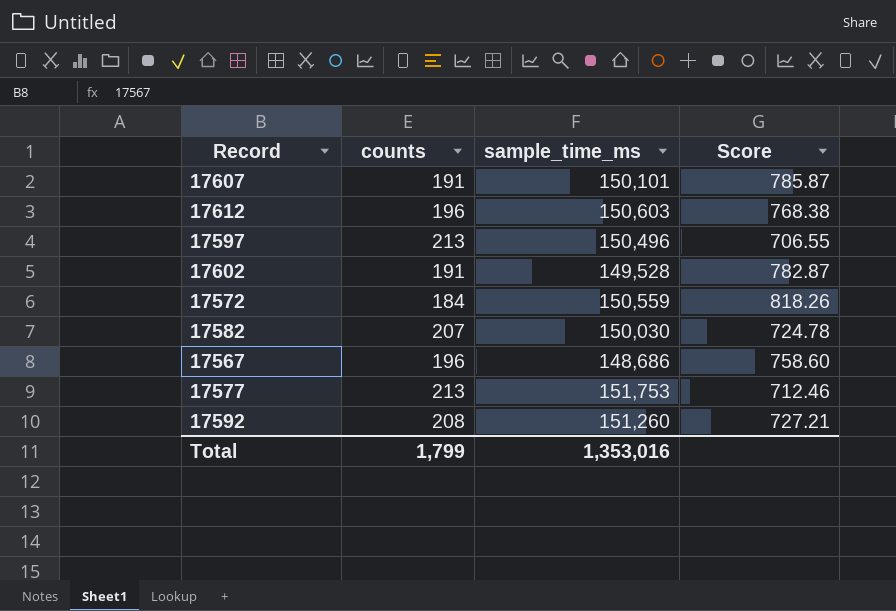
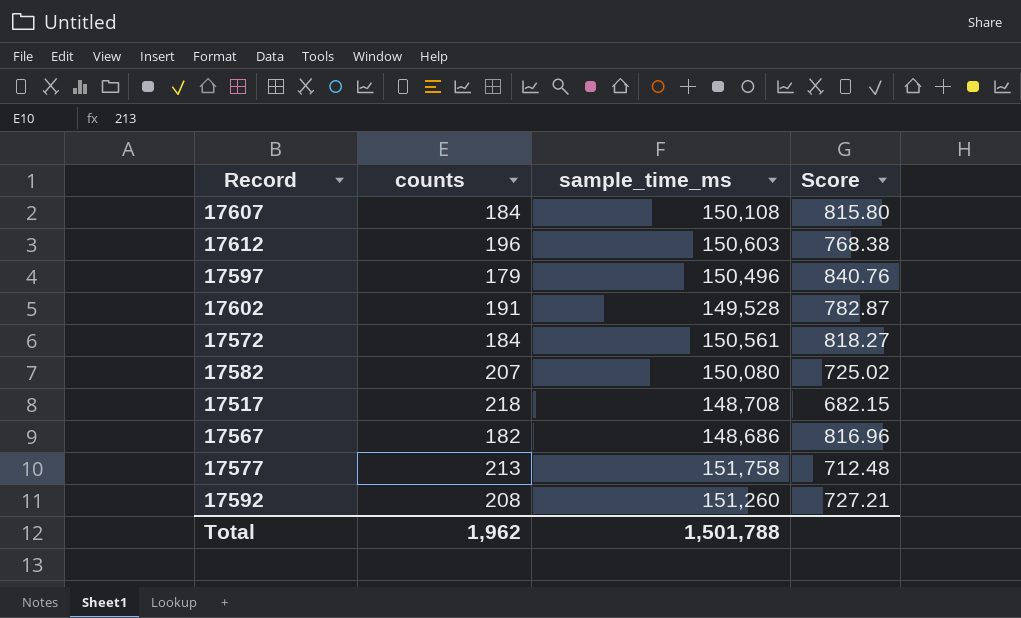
17607 | counts: 191 -> 184
17607 | sample_time_ms: 150,101 -> 150,108
17607 | Score: 785.87 -> 815.80
17597 | counts: 213 -> 179
17597 | Score: 706.55 -> 840.76
17572 | sample_time_ms: 150,559 -> 150,561
17572 | Score: 818.26 -> 818.27
17582 | sample_time_ms: 150,030 -> 150,080
17582 | Score: 724.78 -> 725.02
row 17517: none -> 218 | 148,708 | 682.15
17567 | counts: 196 -> 182
17567 | Score: 758.60 -> 816.96
17577 | sample_time_ms: 151,753 -> 151,758
17577 | Score: 712.46 -> 712.48
Total | counts: 1,799 -> 1,962
Total | sample_time_ms: 1,353,016 -> 1,501,788

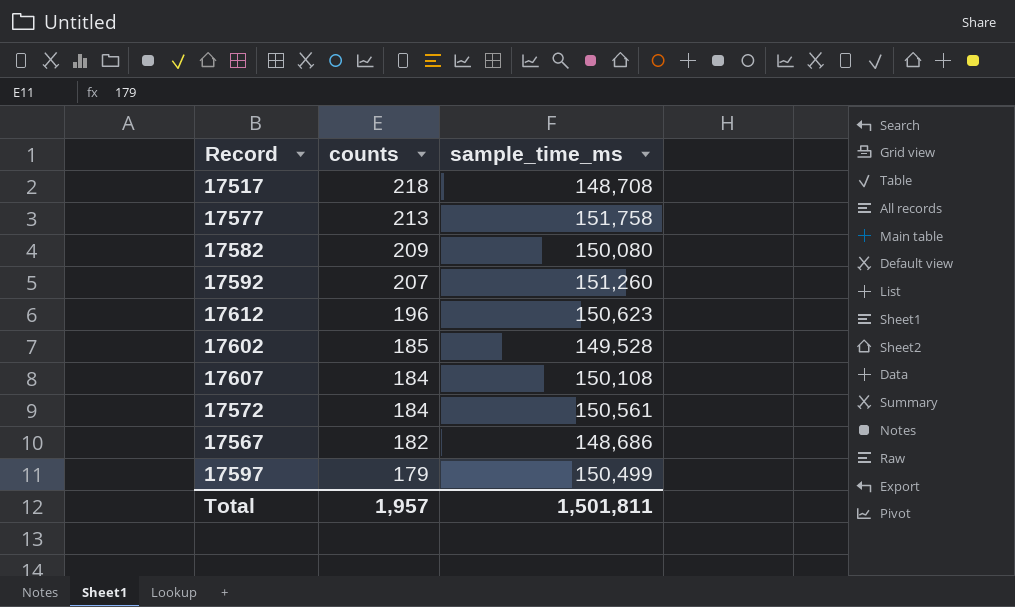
row order: none -> counts descending
column Score | formula: [sample_time_ms] / [counts] -> none
17582 | counts: 207 -> 209
17592 | counts: 208 -> 207
17612 | sample_time_ms: 150,603 -> 150,623
17602 | counts: 191 -> 185
17597 | sample_time_ms: 150,496 -> 150,499
Total | counts: 1,962 -> 1,957
Total | sample_time_ms: 1,501,788 -> 1,501,811

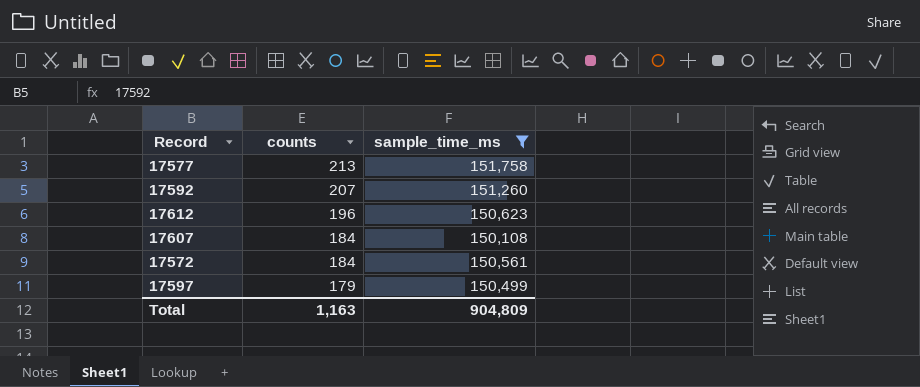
filter: none -> sample_time_ms >= 150,108
Total | counts: 1,957 -> 1,163
Total | sample_time_ms: 1,501,811 -> 904,809

